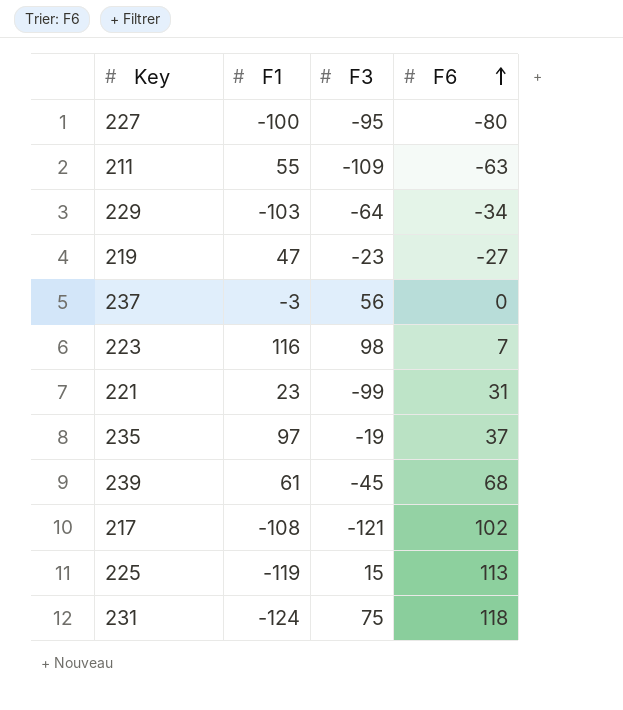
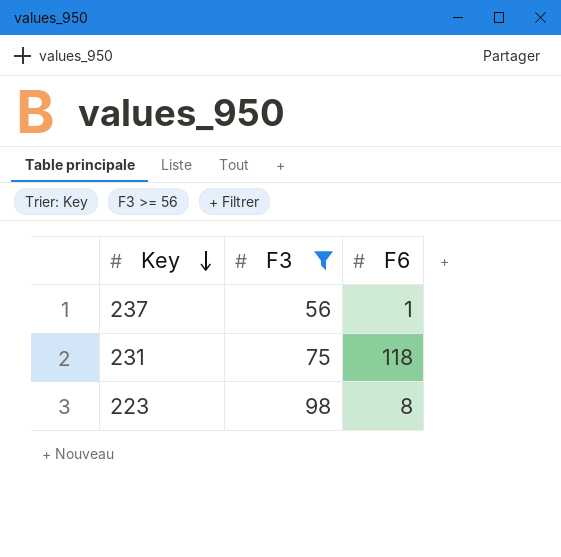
filter: none -> F3 >= 56
row order: F6 ascending -> Key descending
column F1 | position: 2 -> none
237 | F6: 0 -> 1
223 | F6: 7 -> 8

